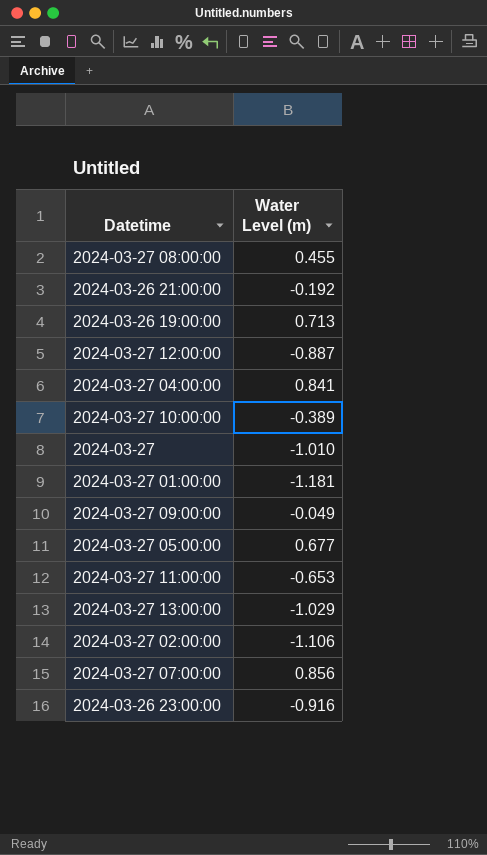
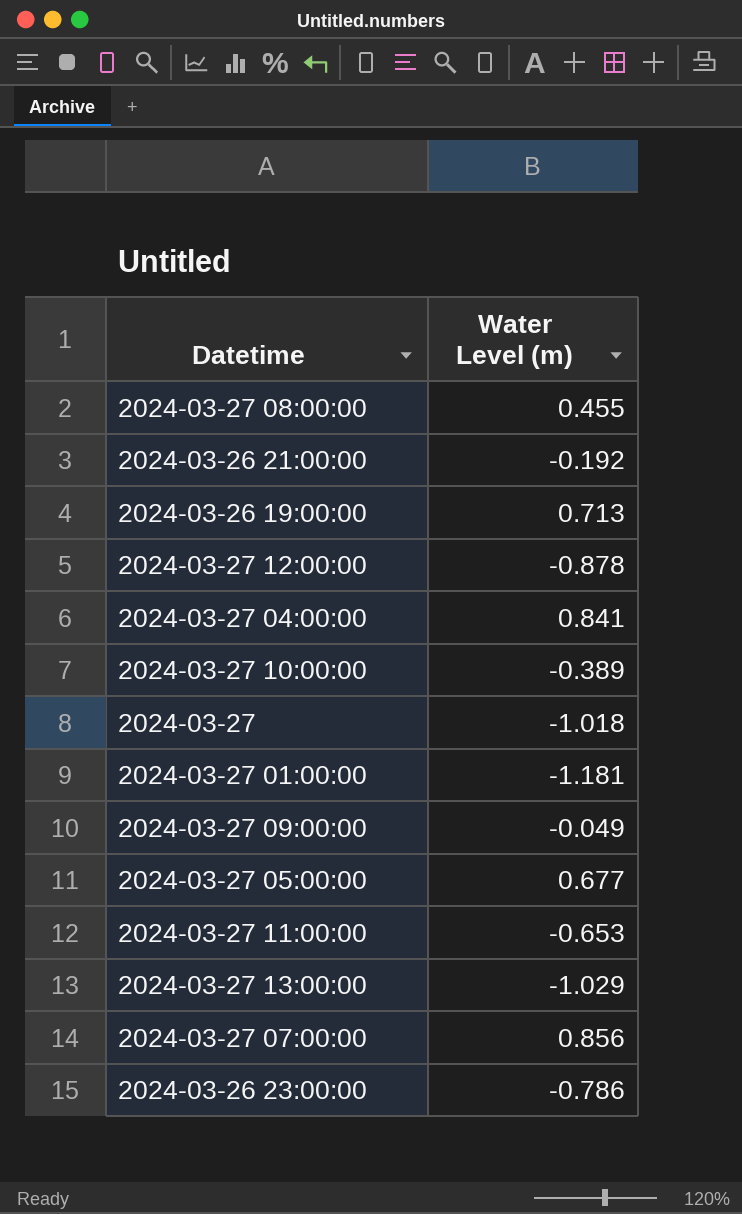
row 2024-03-27 02:00:00: -1.106 -> none
2024-03-27 12:00:00 | Water Level (m): -0.887 -> -0.878
2024-03-27 | Water Level (m): -1.010 -> -1.018
2024-03-26 23:00:00 | Water Level (m): -0.916 -> -0.786

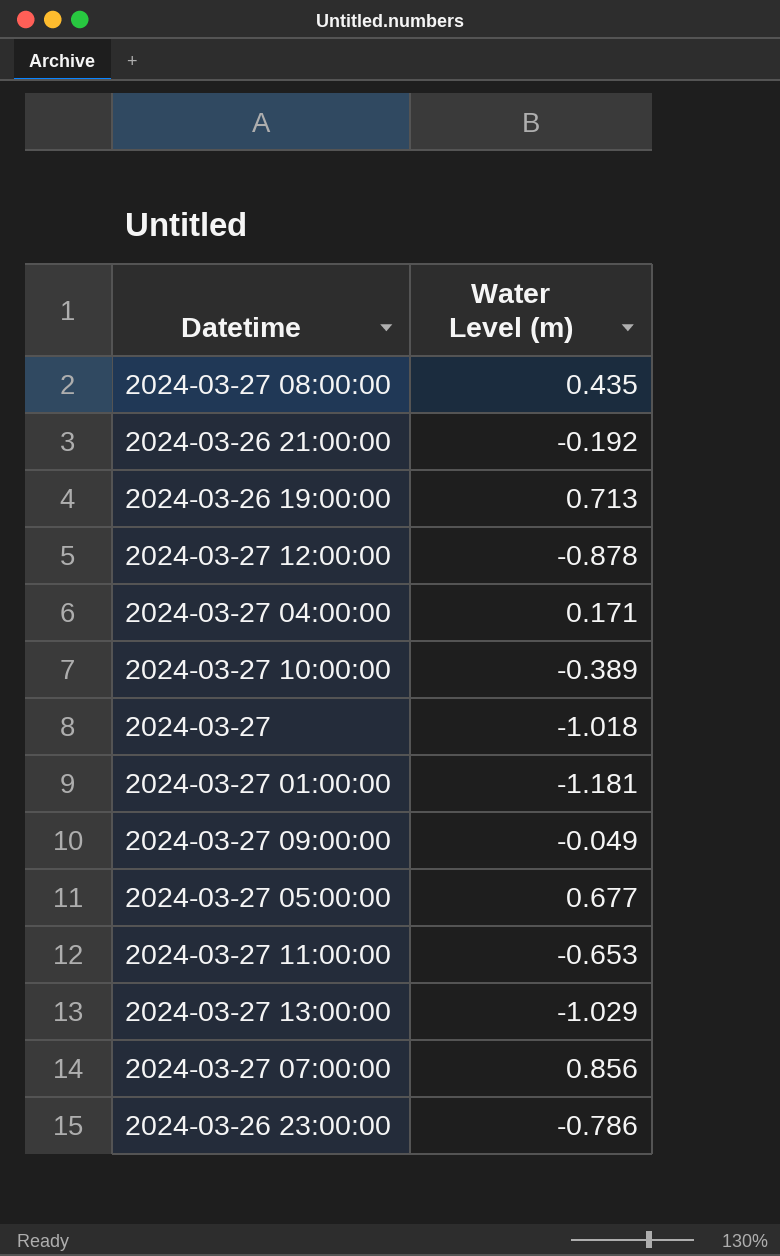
2024-03-27 08:00:00 | Water Level (m): 0.455 -> 0.435
2024-03-27 04:00:00 | Water Level (m): 0.841 -> 0.171

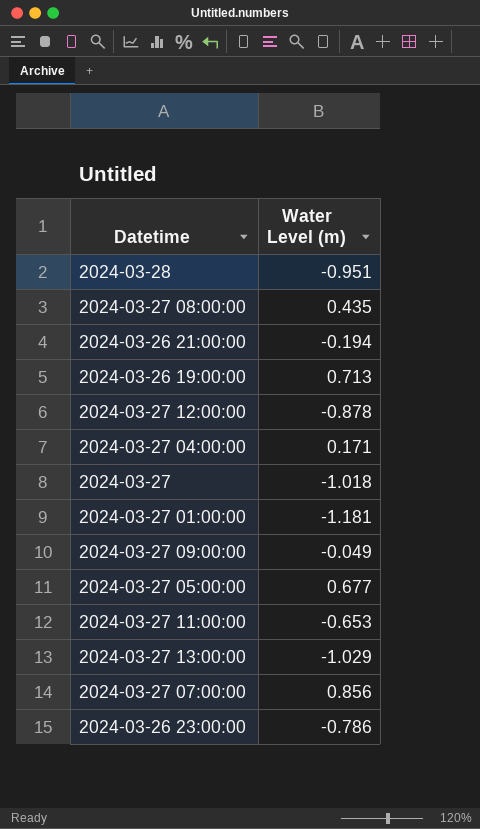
row 2024-03-27 10:00:00: -0.389 -> none
row 2024-03-28: none -> -0.951
2024-03-26 21:00:00 | Water Level (m): -0.192 -> -0.194

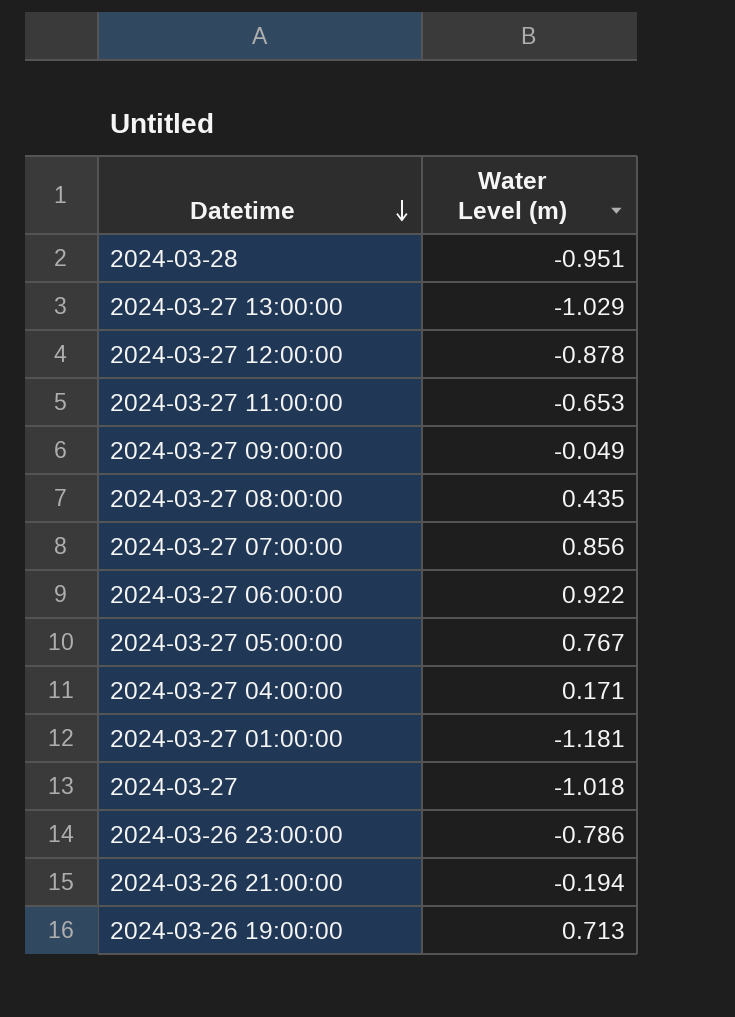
row order: none -> Datetime descending
row 2024-03-27 06:00:00: none -> 0.922
2024-03-27 05:00:00 | Water Level (m): 0.677 -> 0.767

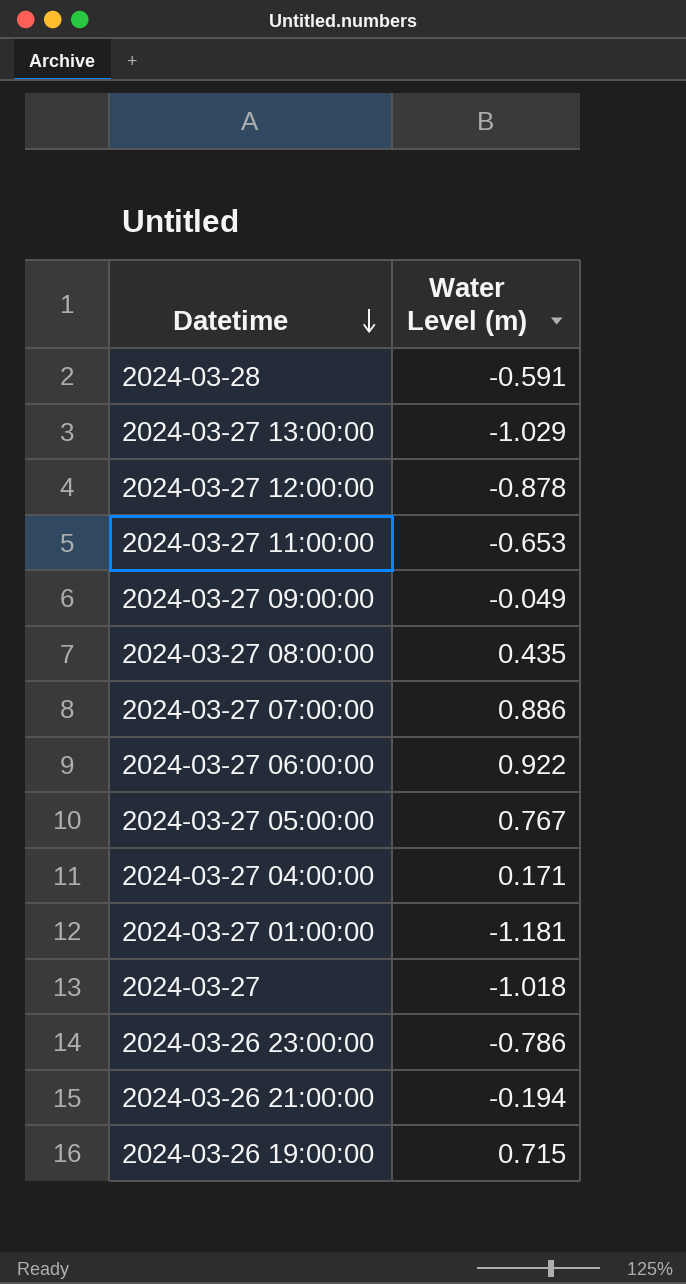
2024-03-28 | Water Level (m): -0.951 -> -0.591
2024-03-27 07:00:00 | Water Level (m): 0.856 -> 0.886
2024-03-26 19:00:00 | Water Level (m): 0.713 -> 0.715

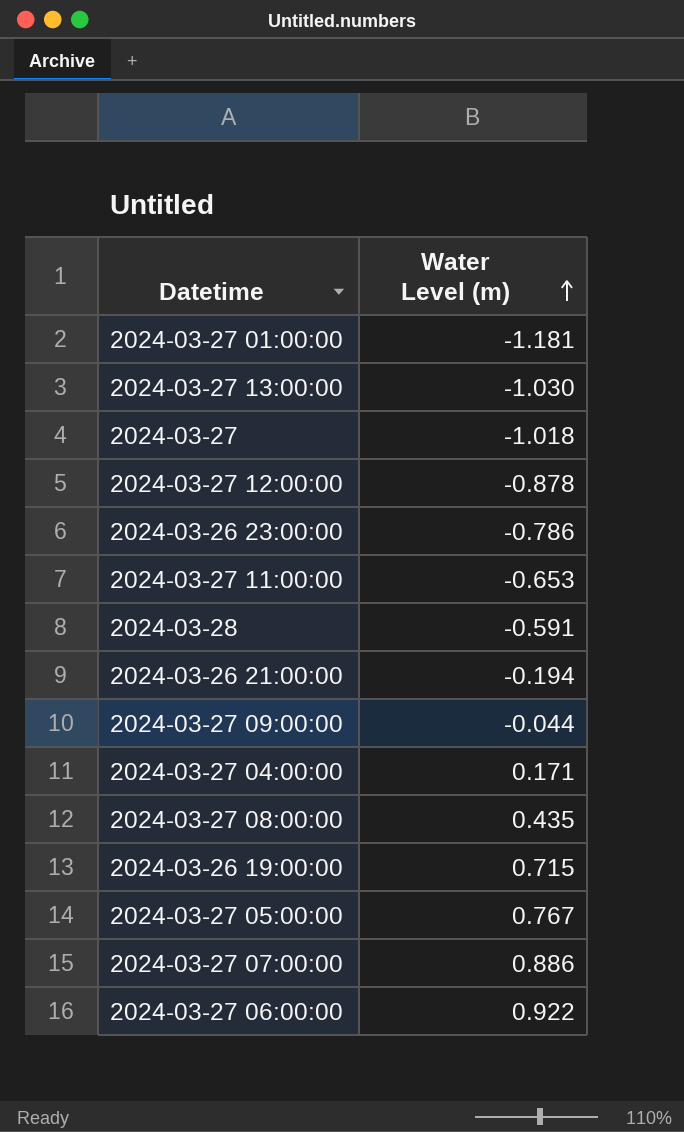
row order: Datetime descending -> Water Level (m) ascending
2024-03-27 13:00:00 | Water Level (m): -1.029 -> -1.030
2024-03-27 09:00:00 | Water Level (m): -0.049 -> -0.044

